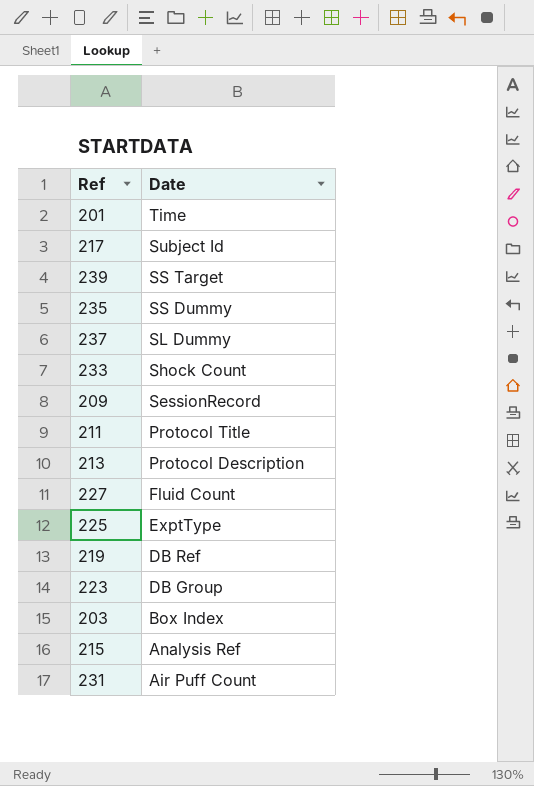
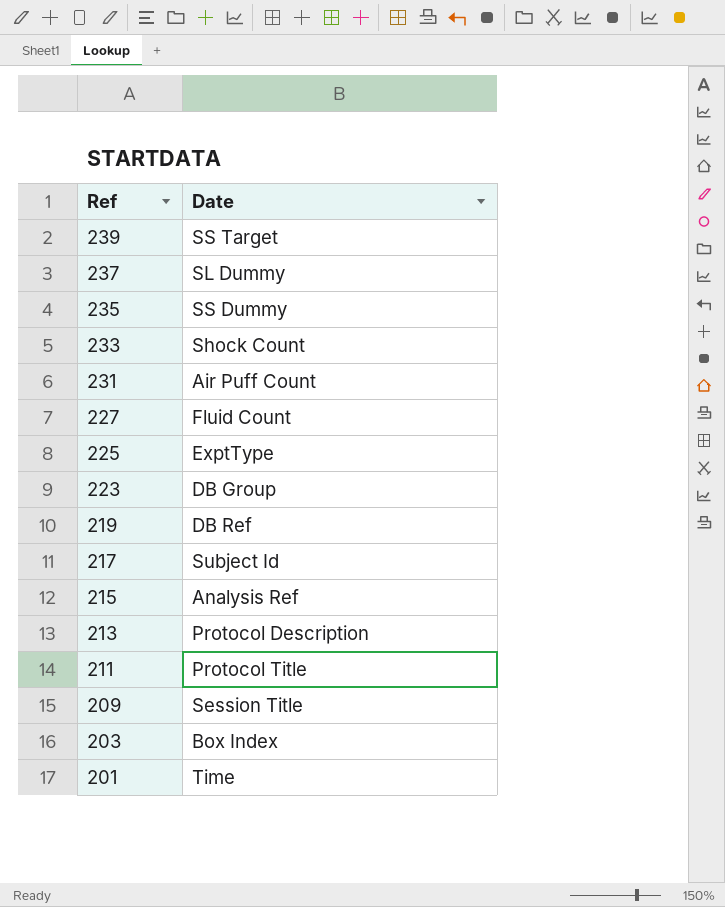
row order: Date descending -> Ref descending
209 | Date: SessionRecord -> Session Title

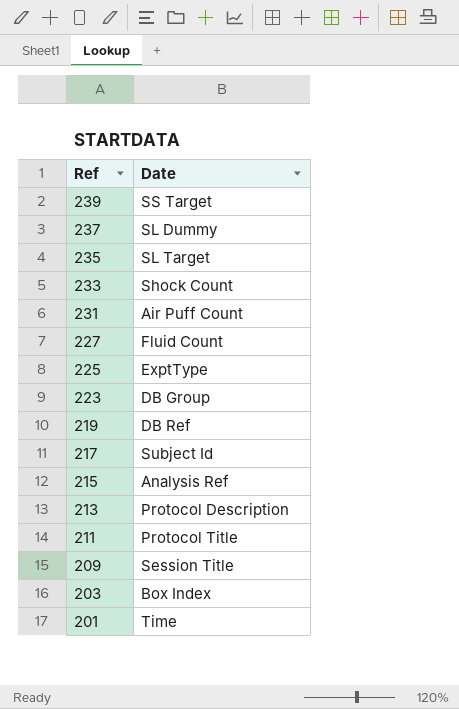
235 | Date: SS Dummy -> SL Target

